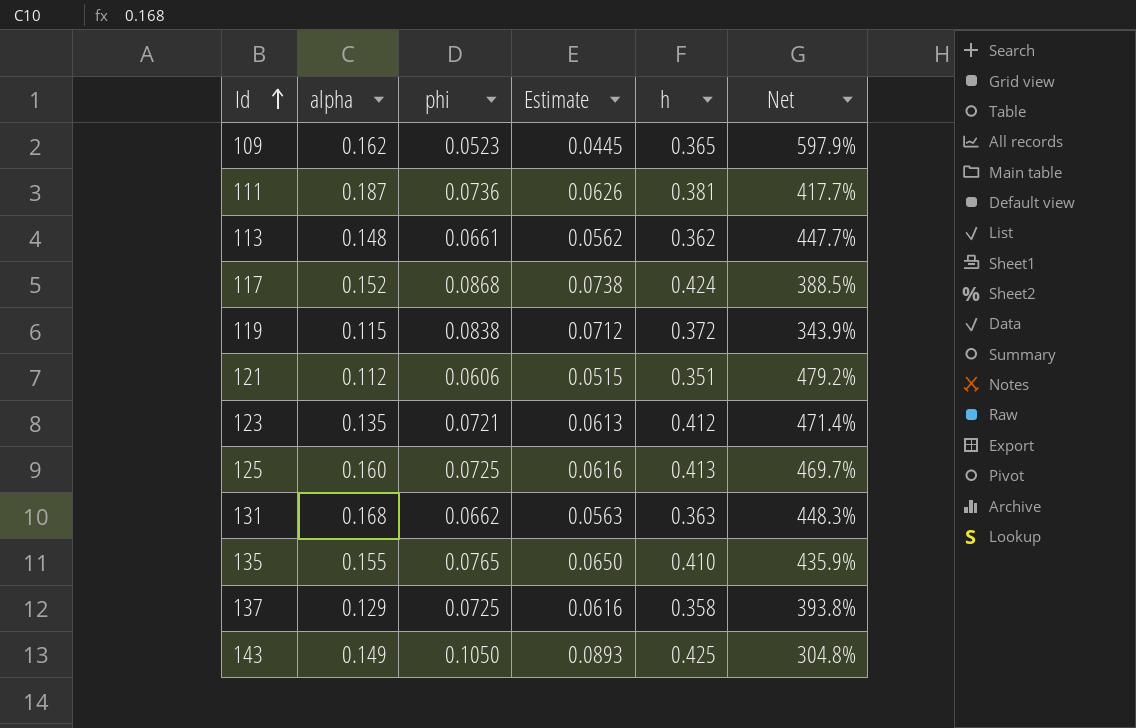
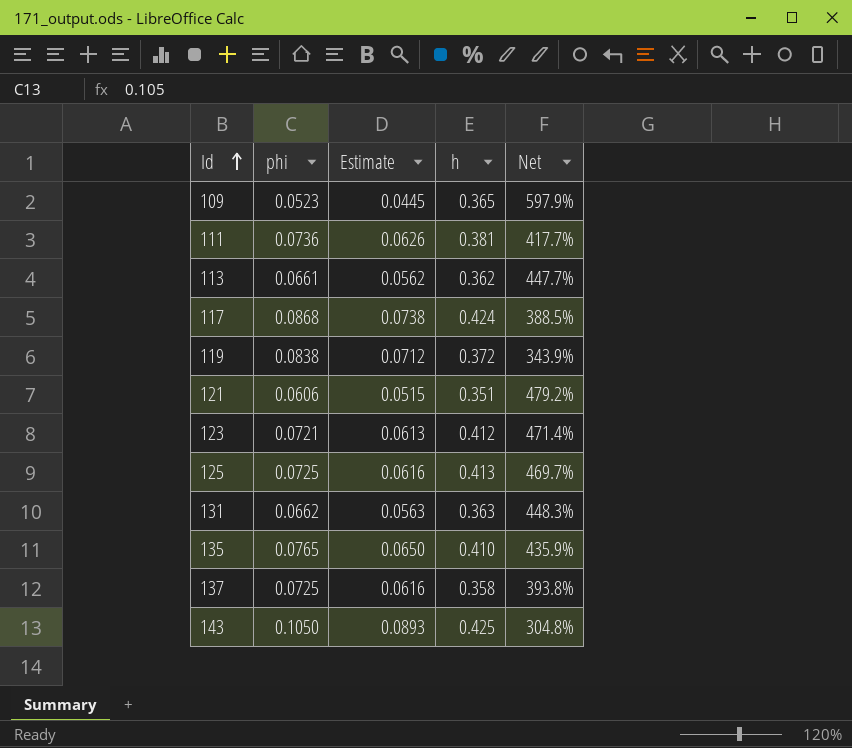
column alpha | position: 2 -> none

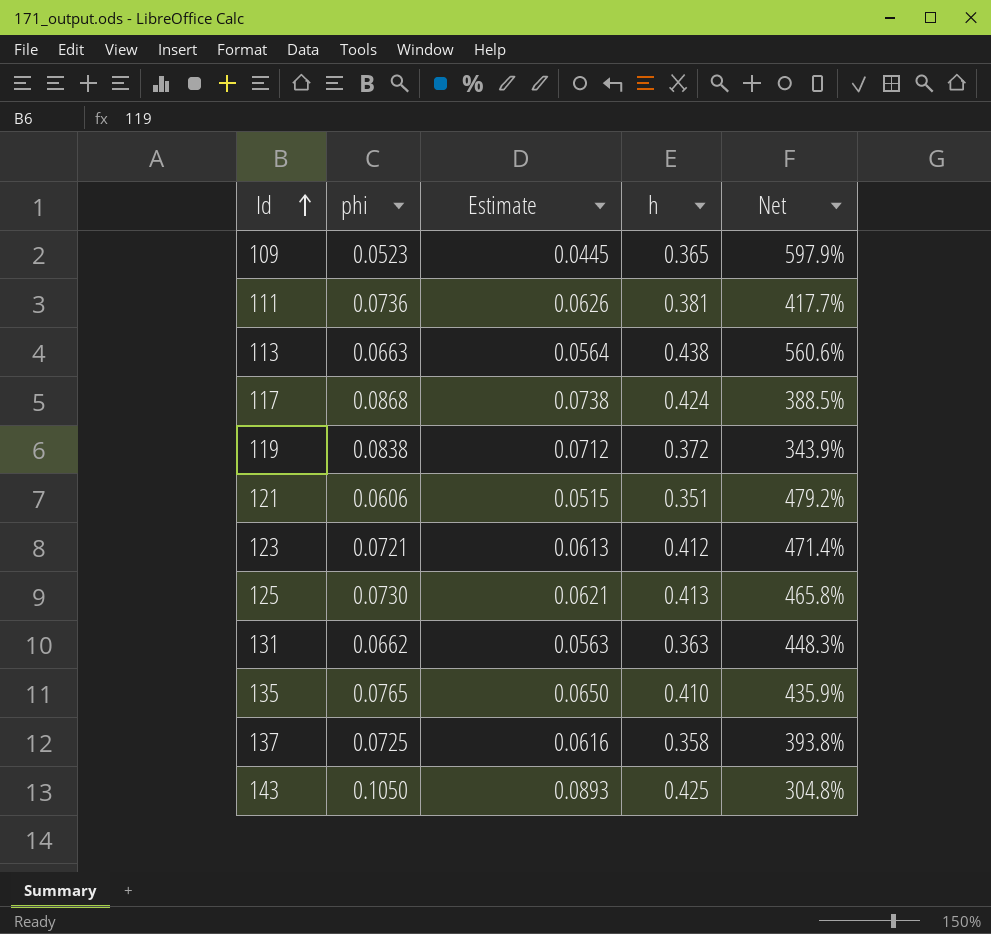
113 | phi: 0.0661 -> 0.0663
113 | Estimate: 0.0562 -> 0.0564
113 | h: 0.362 -> 0.438
113 | Net: 447.7% -> 560.6%
125 | phi: 0.0725 -> 0.0730
125 | Estimate: 0.0616 -> 0.0621
125 | Net: 469.7% -> 465.8%

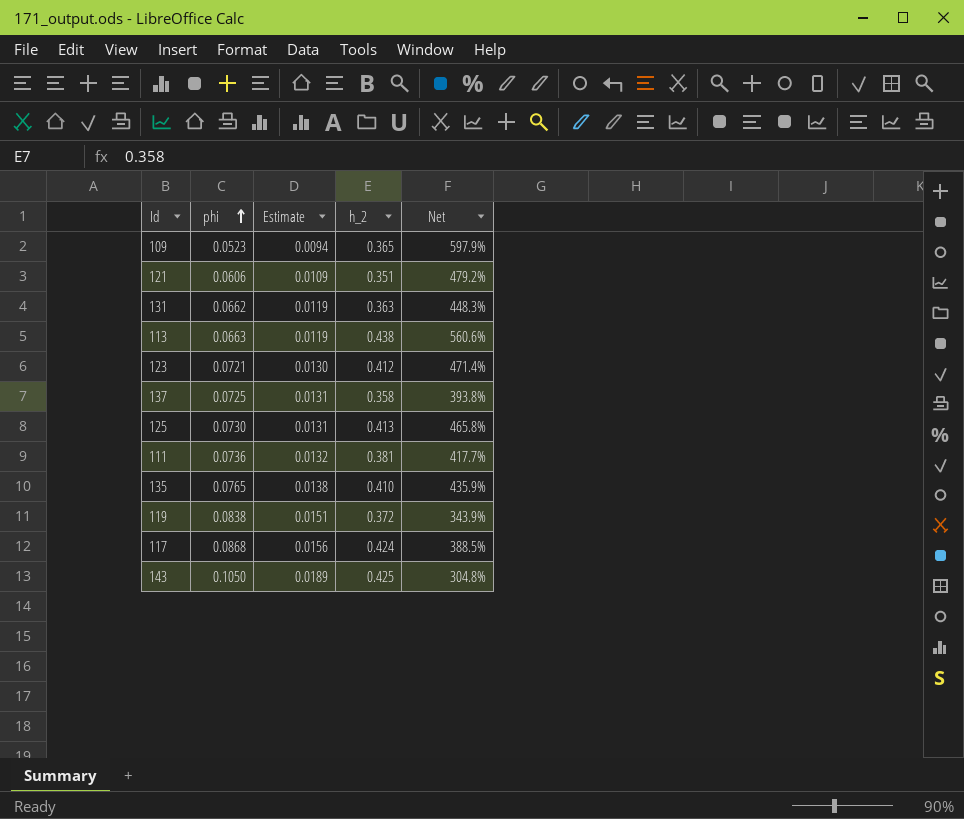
row order: Id ascending -> phi ascending
column Estimate | formula: [phi] * 0.85 -> [phi] * 0.18
column name: h -> h_2

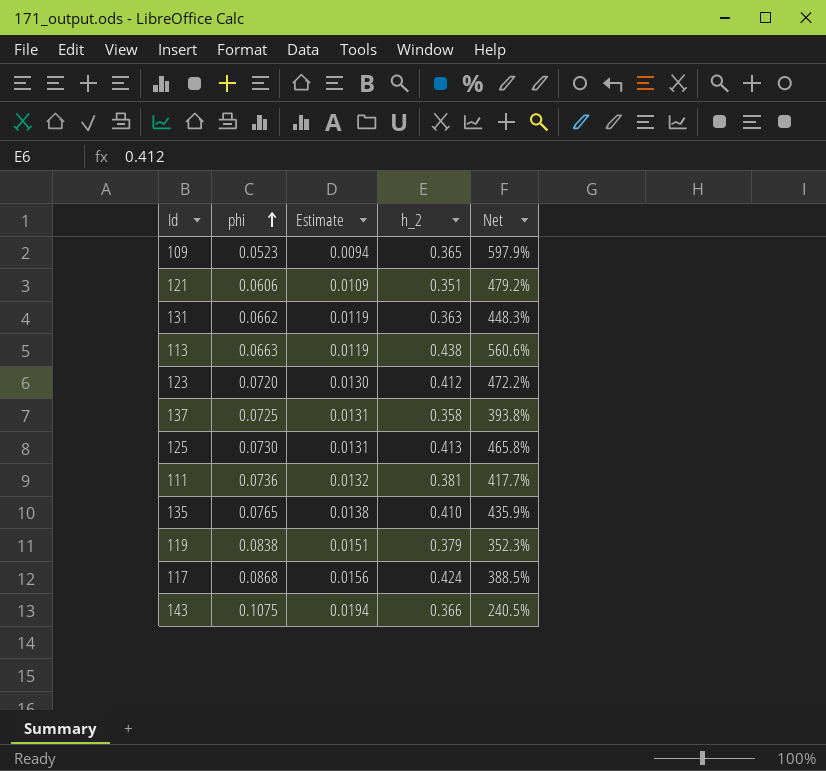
123 | phi: 0.0721 -> 0.0720
123 | Net: 471.4% -> 472.2%
119 | h_2: 0.372 -> 0.379
119 | Net: 343.9% -> 352.3%
143 | phi: 0.1050 -> 0.1075
143 | Estimate: 0.0189 -> 0.0194
143 | h_2: 0.425 -> 0.366
143 | Net: 304.8% -> 240.5%

